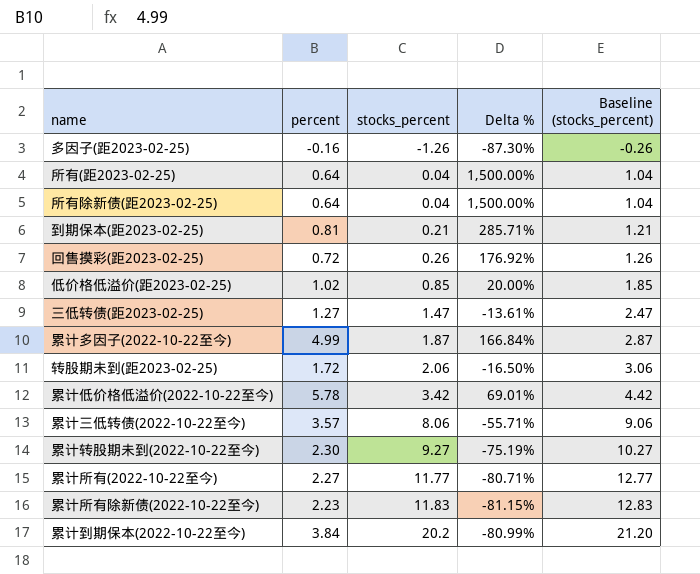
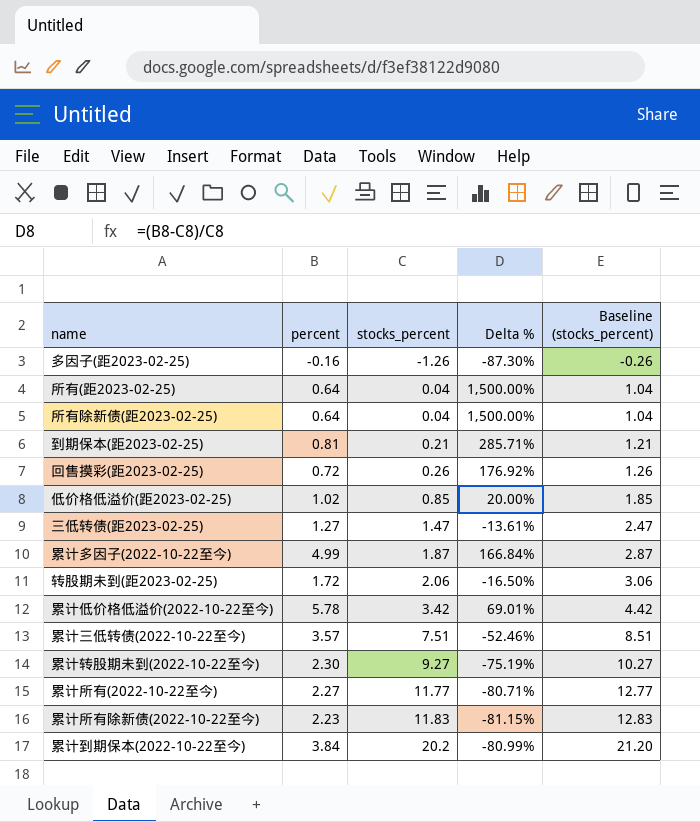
累计三低转债(2022-10-22至今) | stocks_percent: 8.06 -> 7.51
累计三低转债(2022-10-22至今) | Delta %: -55.71% -> -52.46%
累计三低转债(2022-10-22至今) | Baseline (stocks_percent): 9.06 -> 8.51

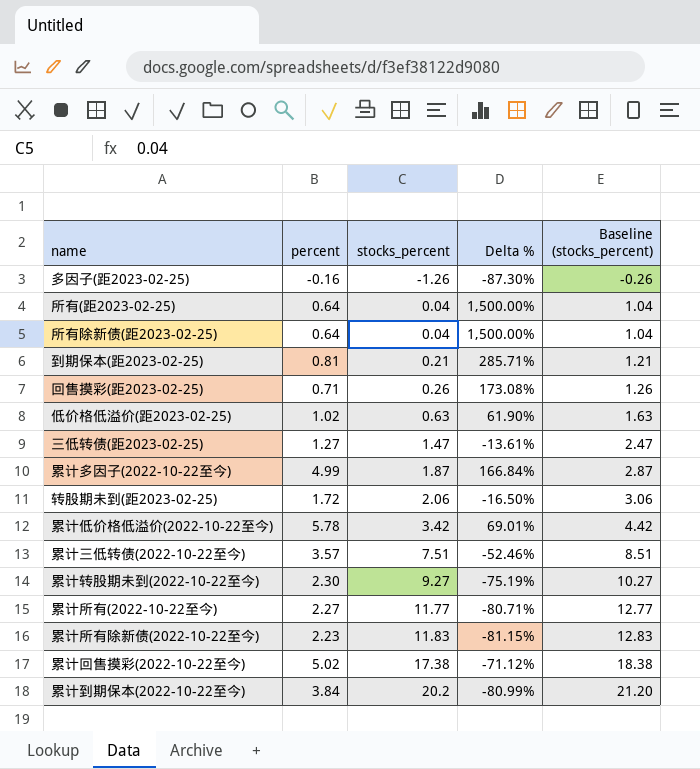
回售摸彩(距2023-02-25) | percent: 0.72 -> 0.71
回售摸彩(距2023-02-25) | Delta %: 176.92% -> 173.08%
低价格低溢价(距2023-02-25) | stocks_percent: 0.85 -> 0.63
低价格低溢价(距2023-02-25) | Delta %: 20.00% -> 61.90%
低价格低溢价(距2023-02-25) | Baseline (stocks_percent): 1.85 -> 1.63
row 累计回售摸彩(2022-10-22至今): none -> 5.02 | 17.38 | -71.12% | 18.38

